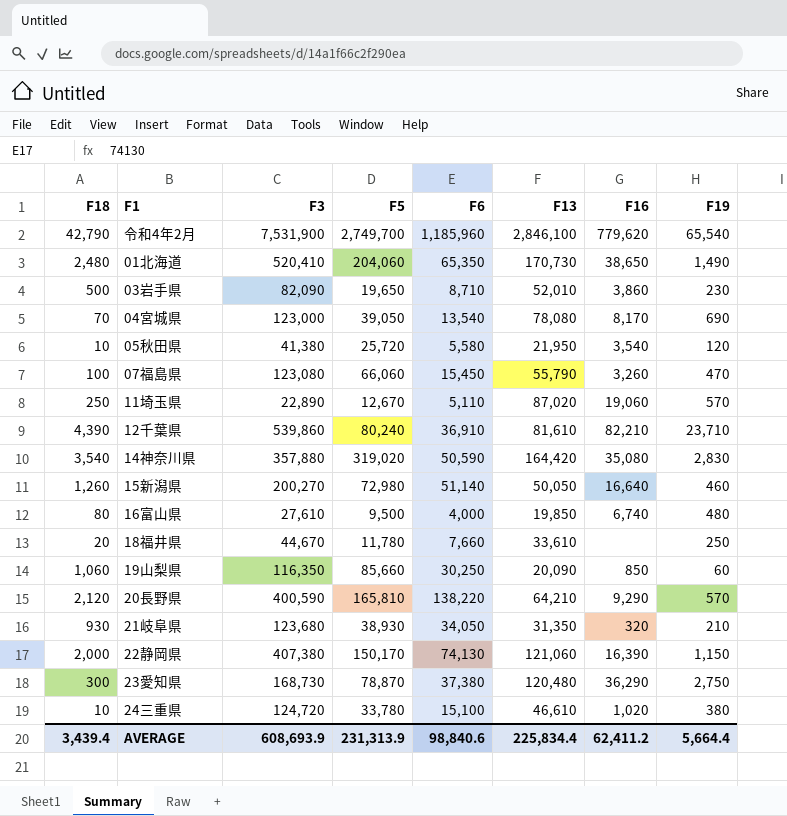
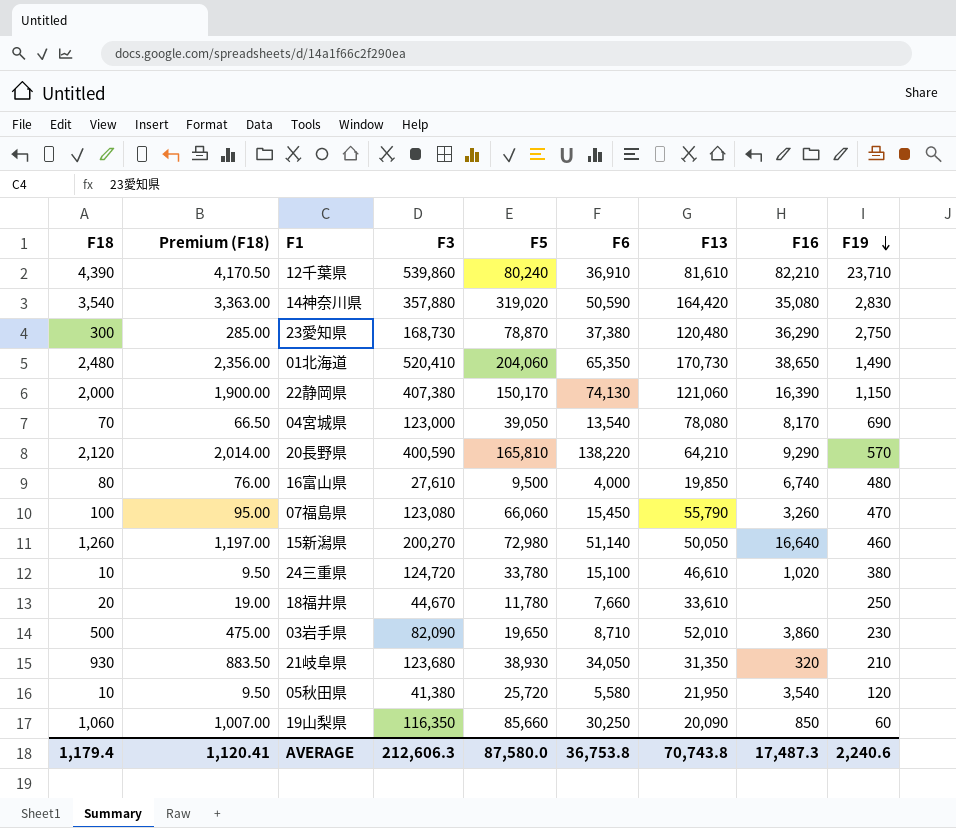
row order: none -> F19 descending
column Premium (F18) | formula: none -> [F18] * 0.95
row 令和4年2月: 42,790 | 7,531,900 | 2,749,700 | 1,185,960 | 2,846,100 | 779,620 | 65,540 -> none
row 11埼玉県: 250 | 22,890 | 12,670 | 5,110 | 87,020 | 19,060 | 570 -> none
AVERAGE | F18: 3,439.4 -> 1,179.4
AVERAGE | F3: 608,693.9 -> 212,606.3
AVERAGE | F5: 231,313.9 -> 87,580.0
AVERAGE | F6: 98,840.6 -> 36,753.8
AVERAGE | F13: 225,834.4 -> 70,743.8
AVERAGE | F16: 62,411.2 -> 17,487.3
AVERAGE | F19: 5,664.4 -> 2,240.6

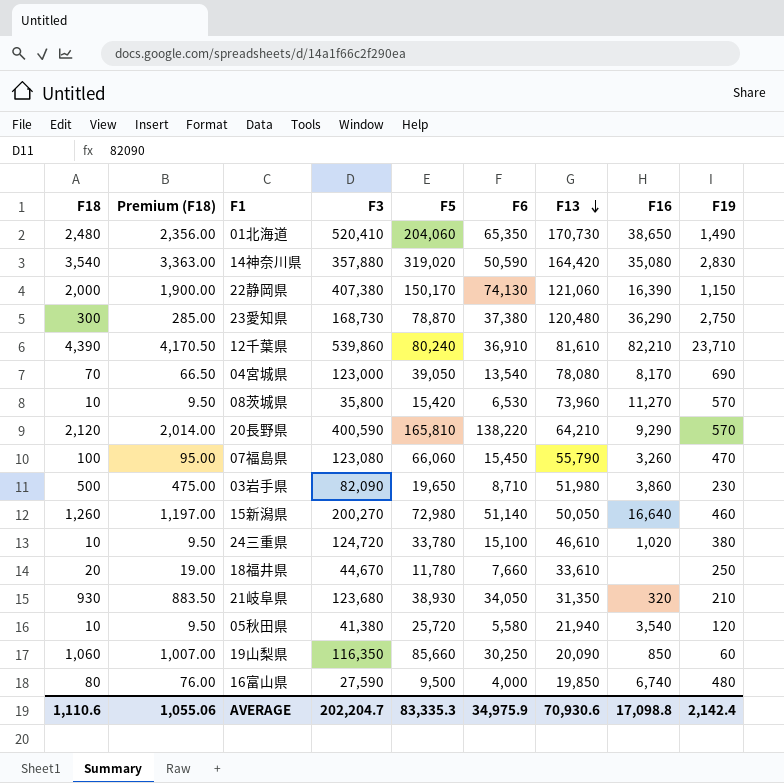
row order: F19 descending -> F13 descending
row 08茨城県: none -> 10 | 9.50 | 35,800 | 15,420 | 6,530 | 73,960 | 11,270 | 570
03岩手県 | F13: 52,010 -> 51,980
05秋田県 | F13: 21,950 -> 21,940
16富山県 | F3: 27,610 -> 27,590
AVERAGE | F18: 1,179.4 -> 1,110.6
AVERAGE | Premium (F18): 1,120.41 -> 1,055.06
AVERAGE | F3: 212,606.3 -> 202,204.7
AVERAGE | F5: 87,580.0 -> 83,335.3
AVERAGE | F6: 36,753.8 -> 34,975.9
AVERAGE | F13: 70,743.8 -> 70,930.6
AVERAGE | F16: 17,487.3 -> 17,098.8
AVERAGE | F19: 2,240.6 -> 2,142.4

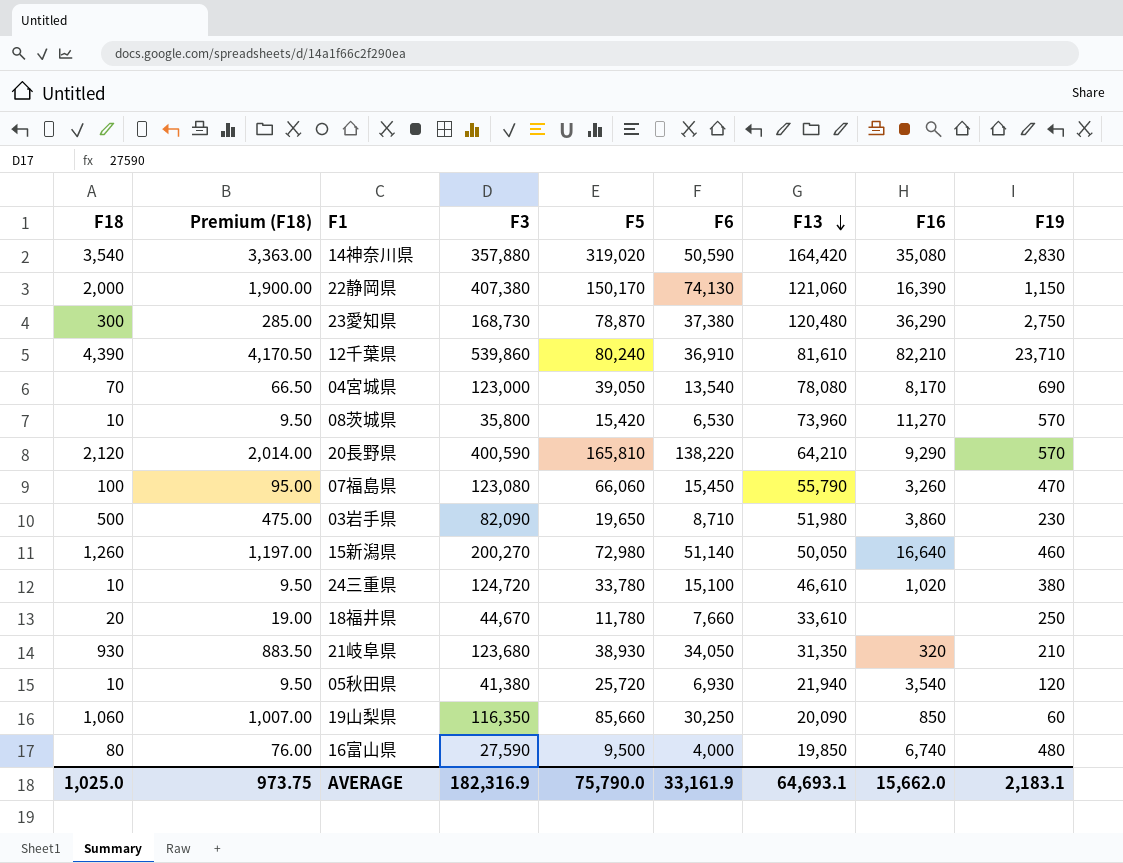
row 01北海道: 2,480 | 2,356.00 | 520,410 | 204,060 | 65,350 | 170,730 | 38,650 | 1,490 -> none
05秋田県 | F6: 5,580 -> 6,930
AVERAGE | F18: 1,110.6 -> 1,025.0
AVERAGE | Premium (F18): 1,055.06 -> 973.75
AVERAGE | F3: 202,204.7 -> 182,316.9
AVERAGE | F5: 83,335.3 -> 75,790.0
AVERAGE | F6: 34,975.9 -> 33,161.9
AVERAGE | F13: 70,930.6 -> 64,693.1
AVERAGE | F16: 17,098.8 -> 15,662.0
AVERAGE | F19: 2,142.4 -> 2,183.1

